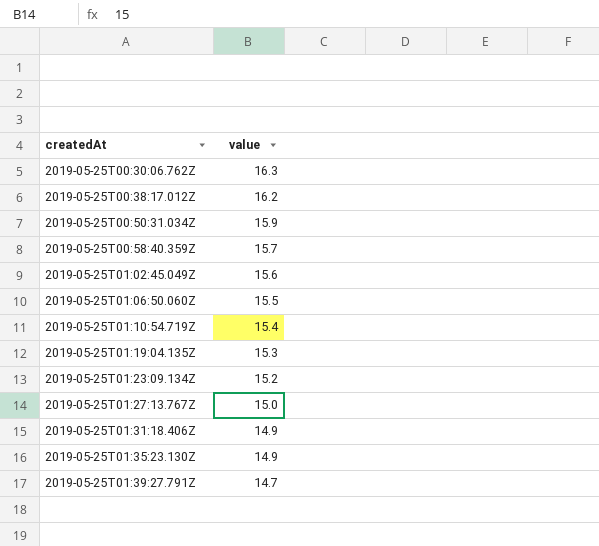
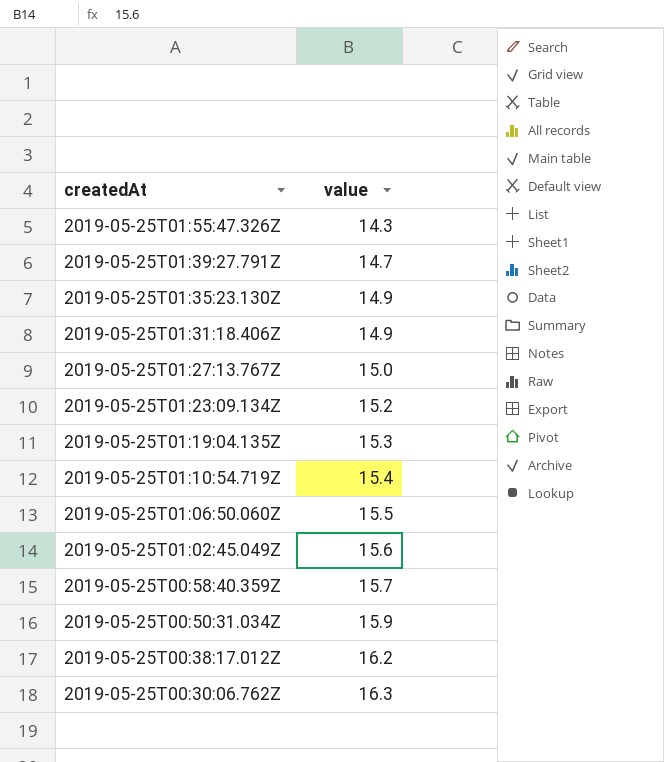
row order: createdAt ascending -> createdAt descending
row 2019-05-25T01:55:47.326Z: none -> 14.3

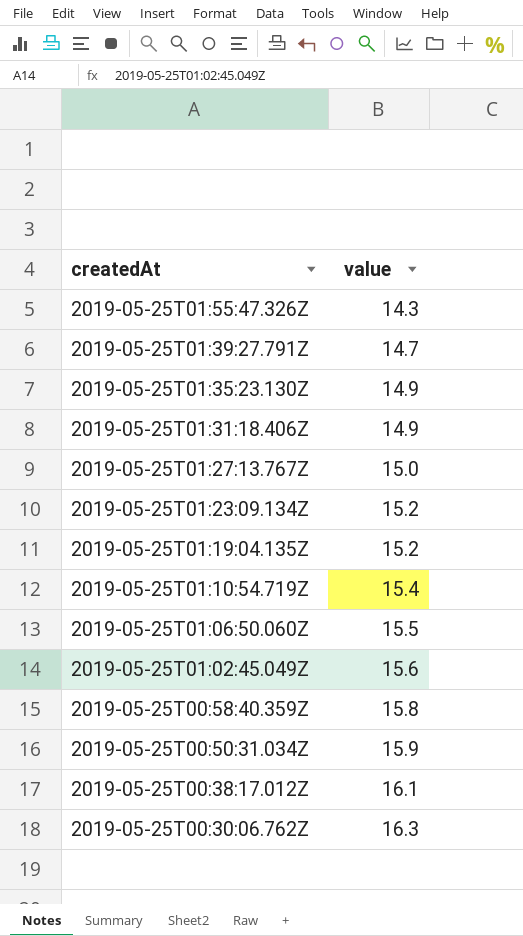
2019-05-25T01:19:04.135Z | value: 15.3 -> 15.2
2019-05-25T00:58:40.359Z | value: 15.7 -> 15.8
2019-05-25T00:38:17.012Z | value: 16.2 -> 16.1

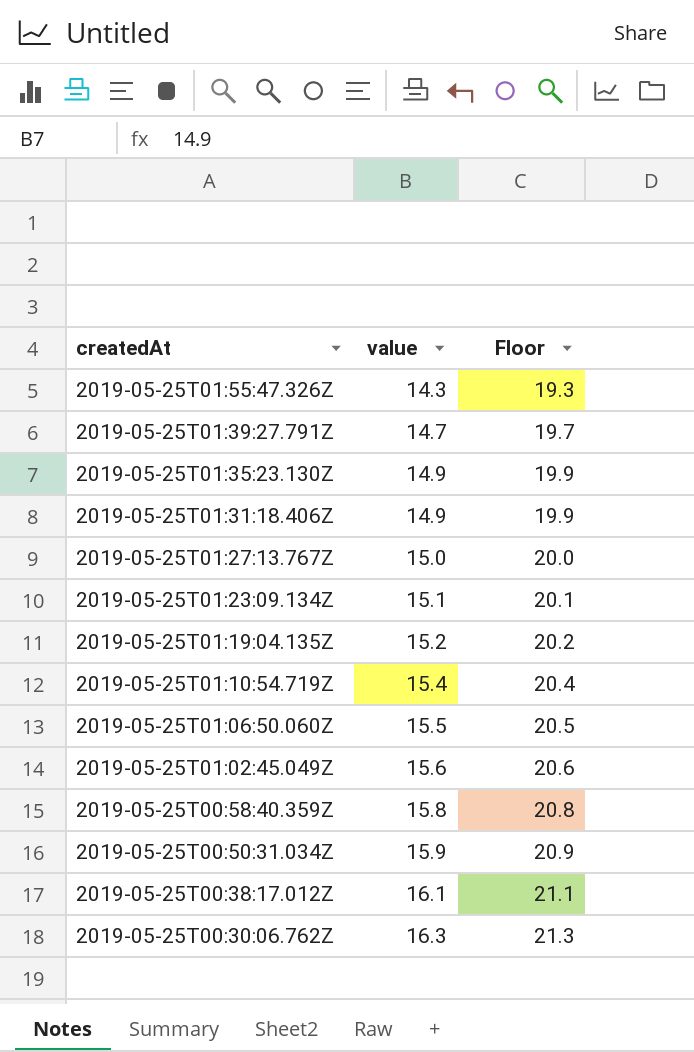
column Floor | formula: none -> [value] + 5
2019-05-25T01:23:09.134Z | value: 15.2 -> 15.1

